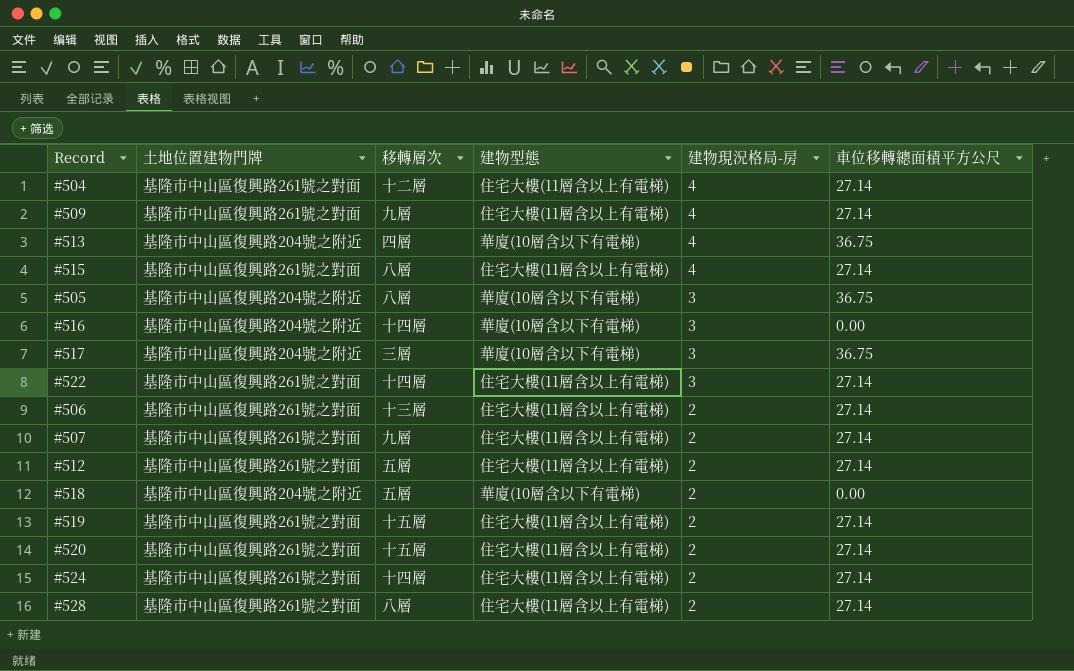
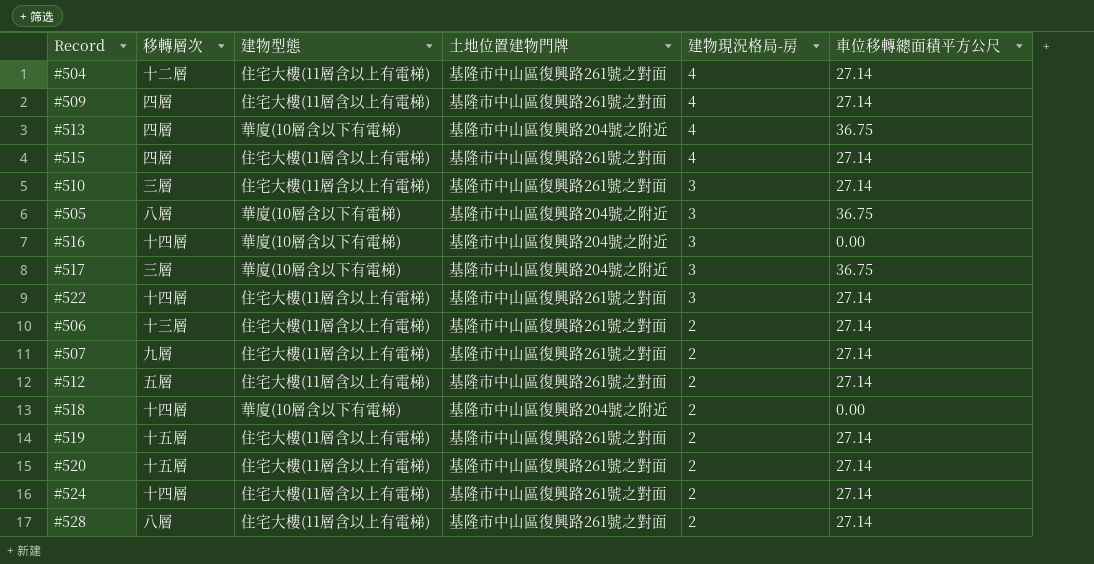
column 土地位置建物門牌 | position: 2 -> 4
#509 | 移轉層次: 九層 -> 四層
#515 | 移轉層次: 八層 -> 四層
row #510: none -> 三層 | 住宅大樓(11層含以上有電梯) | 基隆市中山區復興路261號之對面 | 3 | 27.14
#518 | 移轉層次: 五層 -> 十四層

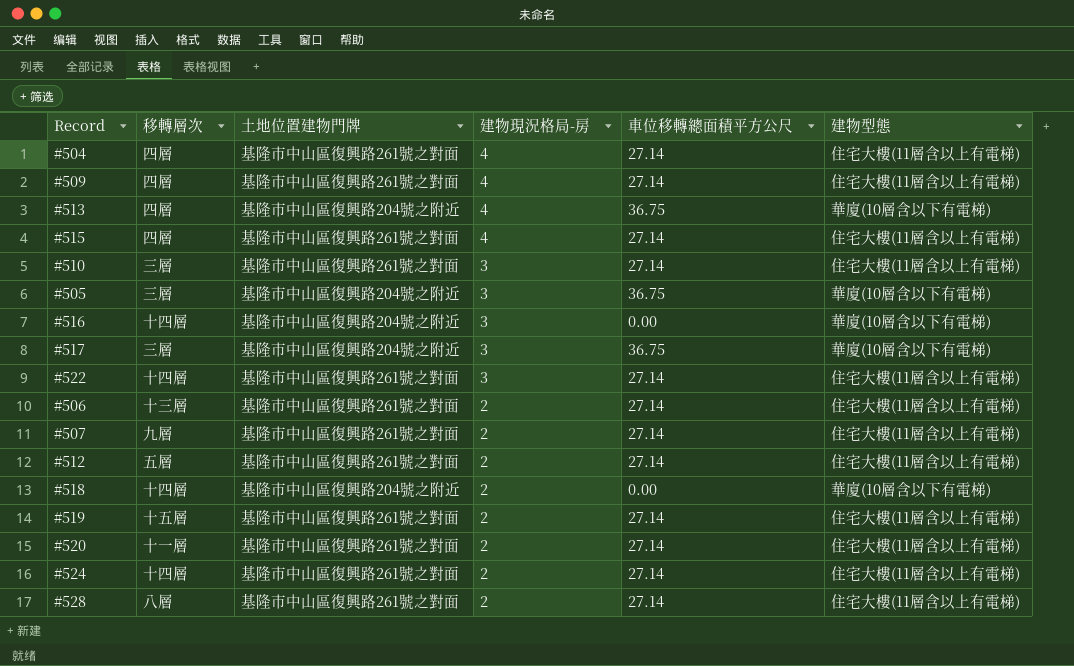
column 建物型態 | position: 3 -> 6
#504 | 移轉層次: 十二層 -> 四層
#505 | 移轉層次: 八層 -> 三層
#520 | 移轉層次: 十五層 -> 十一層

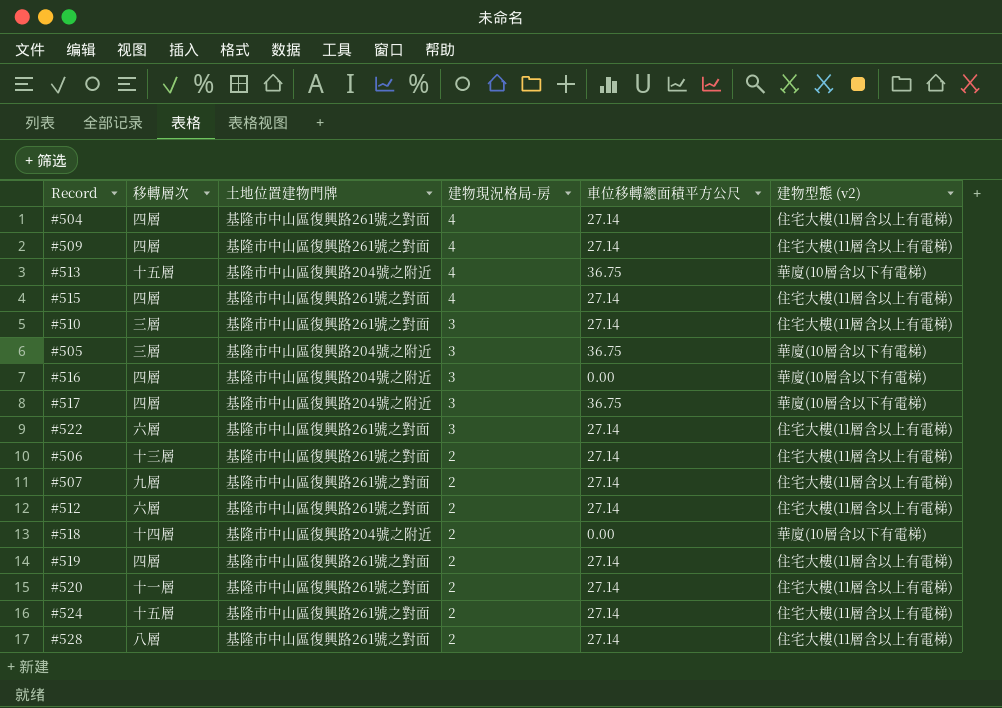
column name: 建物型態 -> 建物型態 (v2)
#513 | 移轉層次: 四層 -> 十五層
#516 | 移轉層次: 十四層 -> 四層
#517 | 移轉層次: 三層 -> 四層
#522 | 移轉層次: 十四層 -> 六層
#512 | 移轉層次: 五層 -> 六層
#519 | 移轉層次: 十五層 -> 四層
#524 | 移轉層次: 十四層 -> 十五層

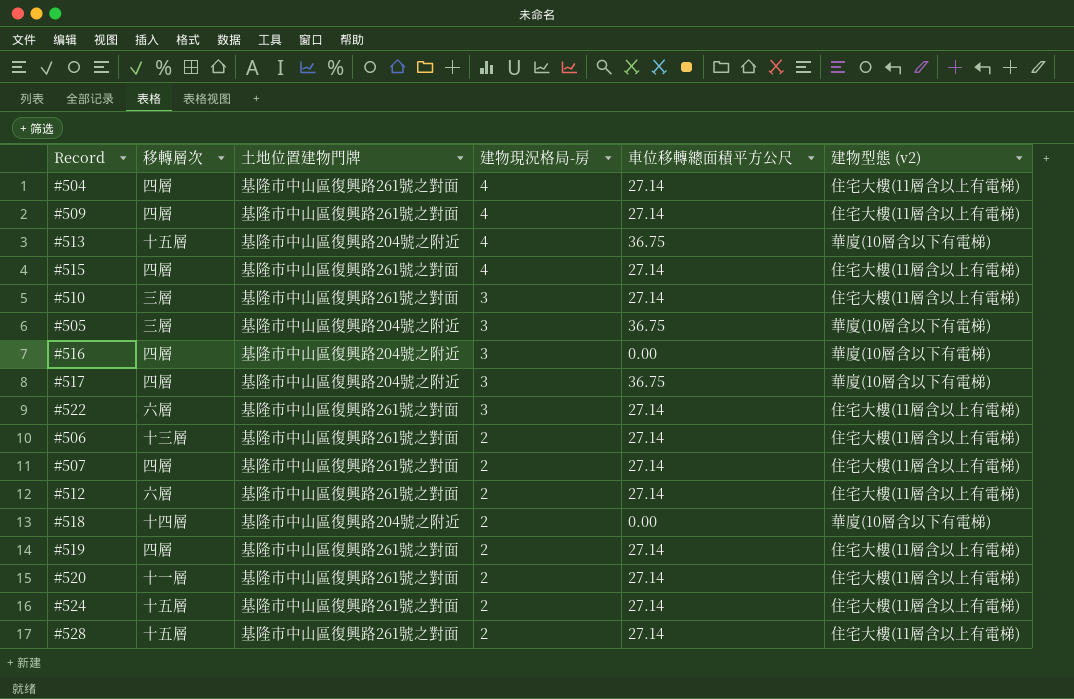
#507 | 移轉層次: 九層 -> 四層
#528 | 移轉層次: 八層 -> 十五層

